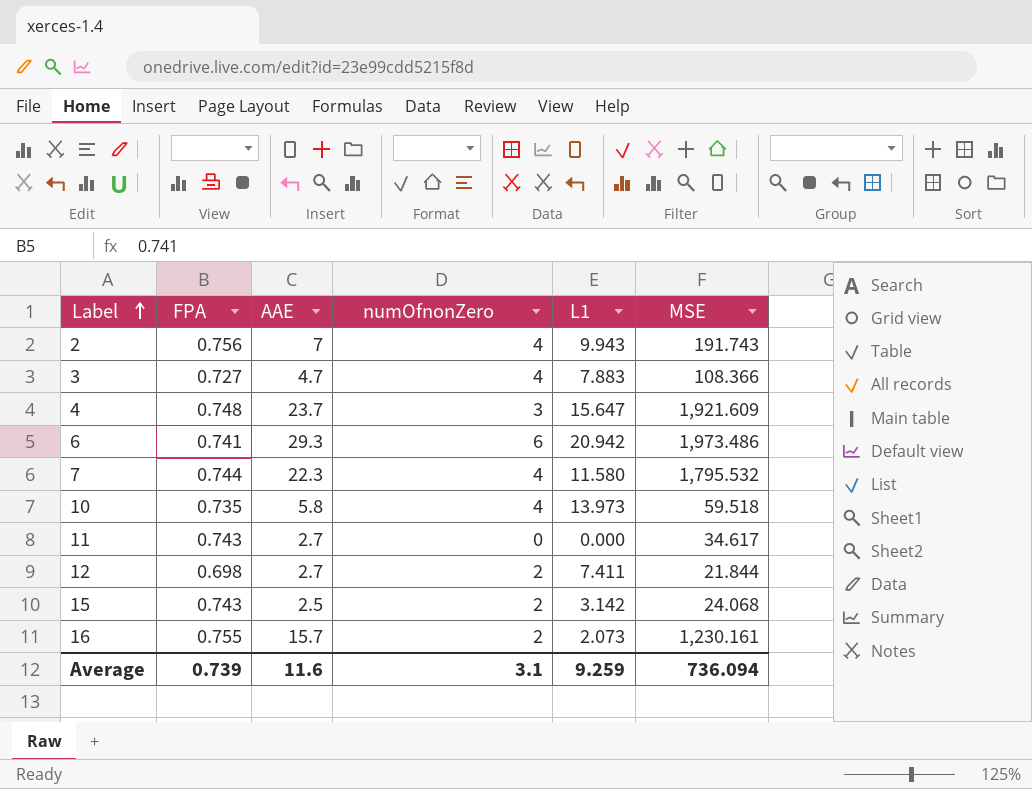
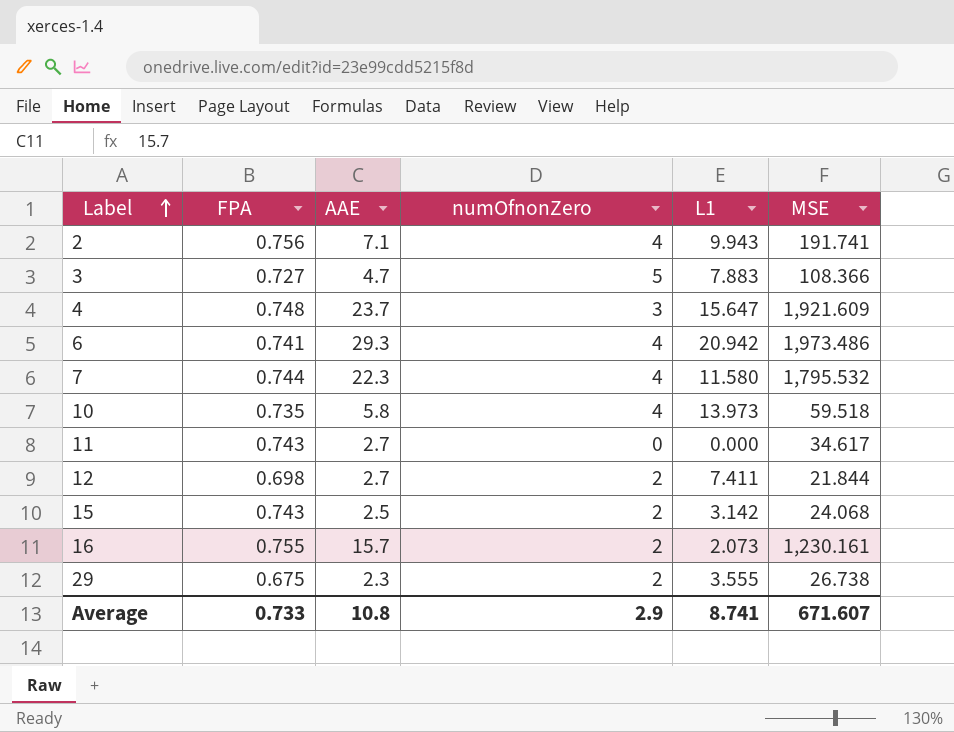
2 | AAE: 7 -> 7.1
2 | MSE: 191.743 -> 191.741
3 | numOfnonZero: 4 -> 5
6 | numOfnonZero: 6 -> 4
row 29: none -> 0.675 | 2.3 | 2 | 3.555 | 26.738
Average | FPA: 0.739 -> 0.733
Average | AAE: 11.6 -> 10.8
Average | numOfnonZero: 3.1 -> 2.9
Average | L1: 9.259 -> 8.741
Average | MSE: 736.094 -> 671.607

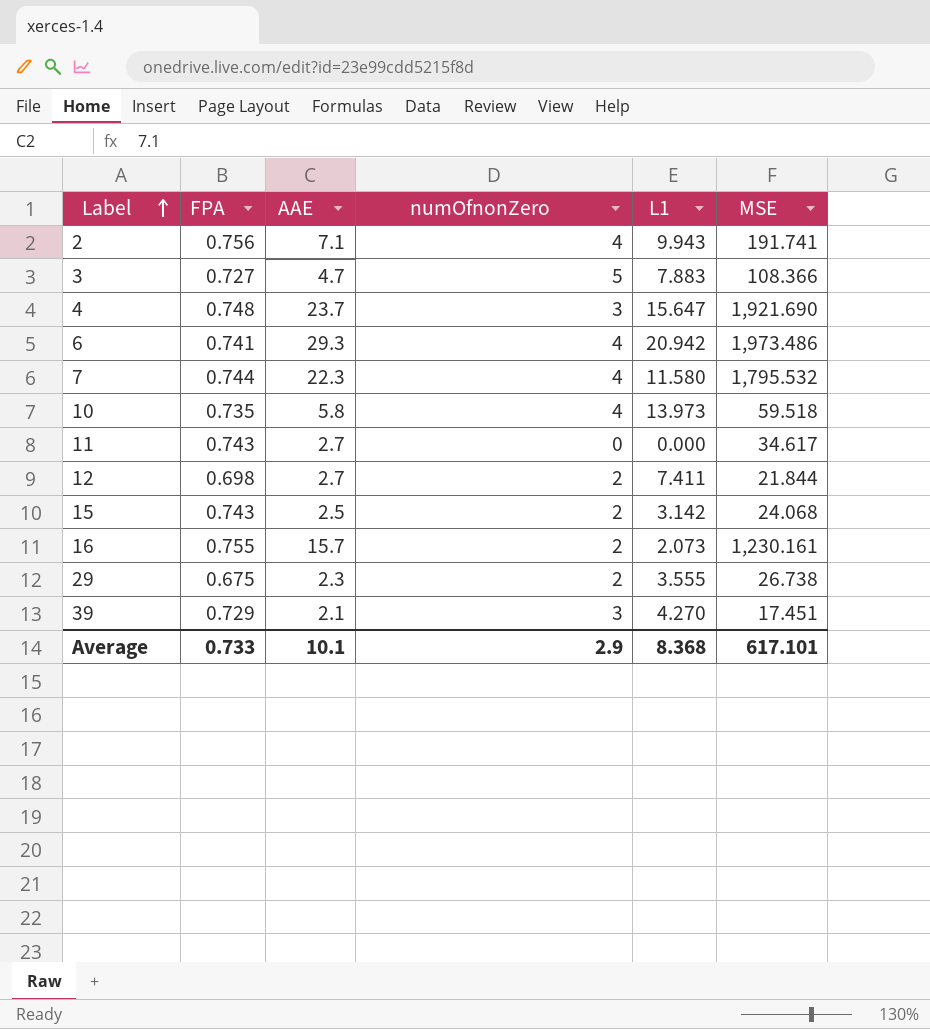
4 | MSE: 1,921.609 -> 1,921.690
row 39: none -> 0.729 | 2.1 | 3 | 4.270 | 17.451
Average | AAE: 10.8 -> 10.1
Average | L1: 8.741 -> 8.368
Average | MSE: 671.607 -> 617.101

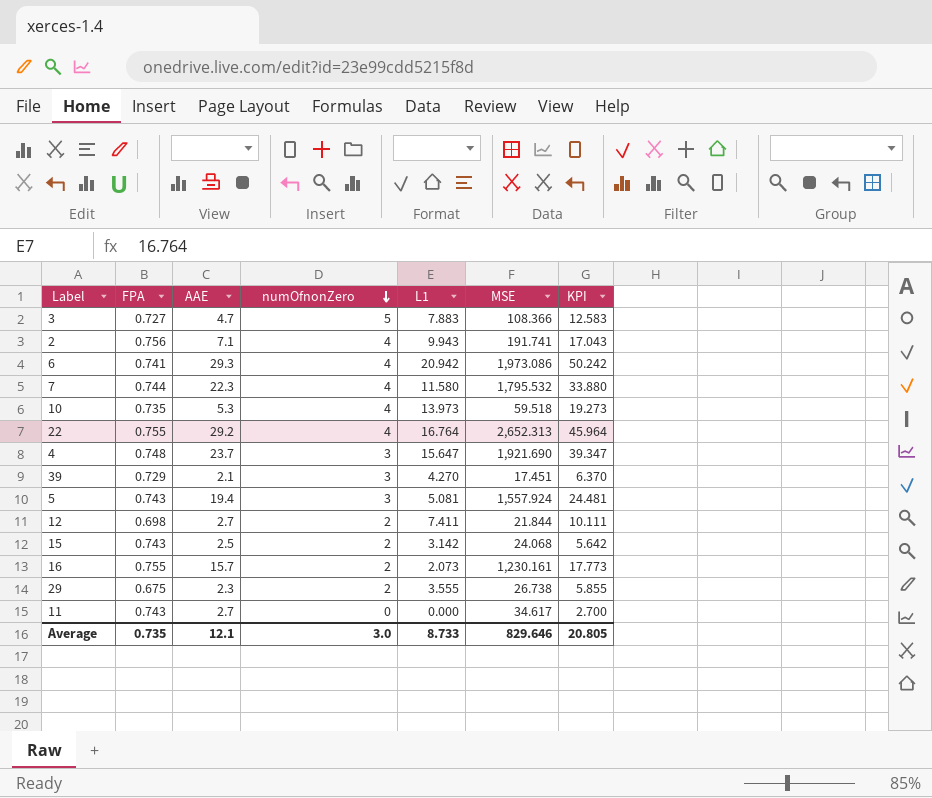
row order: Label ascending -> numOfnonZero descending
column KPI | formula: none -> [AAE] + [L1]
6 | MSE: 1,973.486 -> 1,973.086
10 | AAE: 5.8 -> 5.3
row 22: none -> 0.755 | 29.2 | 4 | 16.764 | 2,652.313 | 45.964
row 5: none -> 0.743 | 19.4 | 3 | 5.081 | 1,557.924 | 24.481
Average | FPA: 0.733 -> 0.735
Average | AAE: 10.1 -> 12.1
Average | numOfnonZero: 2.9 -> 3.0
Average | L1: 8.368 -> 8.733
Average | MSE: 617.101 -> 829.646

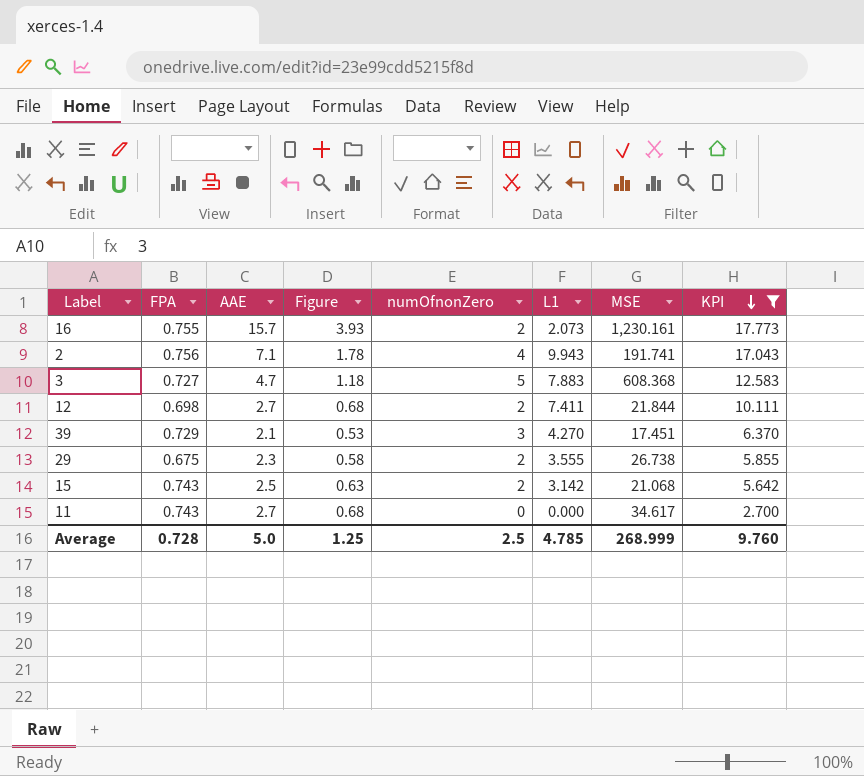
filter: none -> KPI <= 17.773
row order: numOfnonZero descending -> KPI descending
column Figure | formula: none -> [AAE] * 0.25
3 | MSE: 108.366 -> 608.368
15 | MSE: 24.068 -> 21.068
Average | FPA: 0.735 -> 0.728
Average | AAE: 12.1 -> 5.0
Average | numOfnonZero: 3.0 -> 2.5
Average | L1: 8.733 -> 4.785
Average | MSE: 829.646 -> 268.999
Average | KPI: 20.805 -> 9.760

